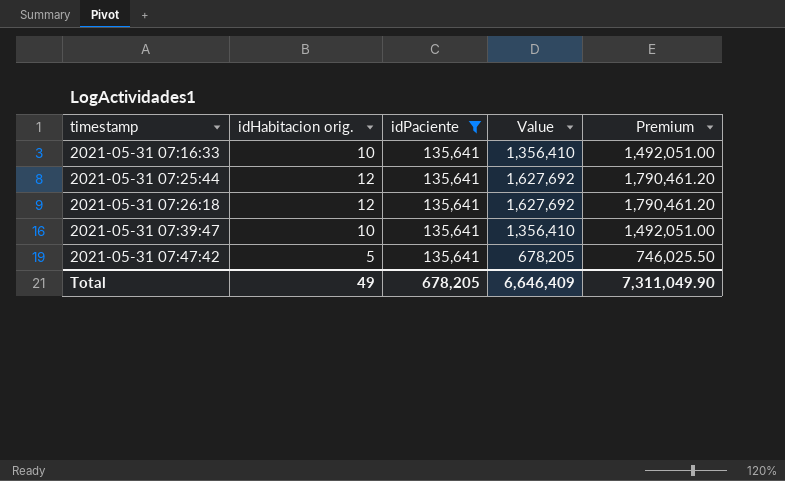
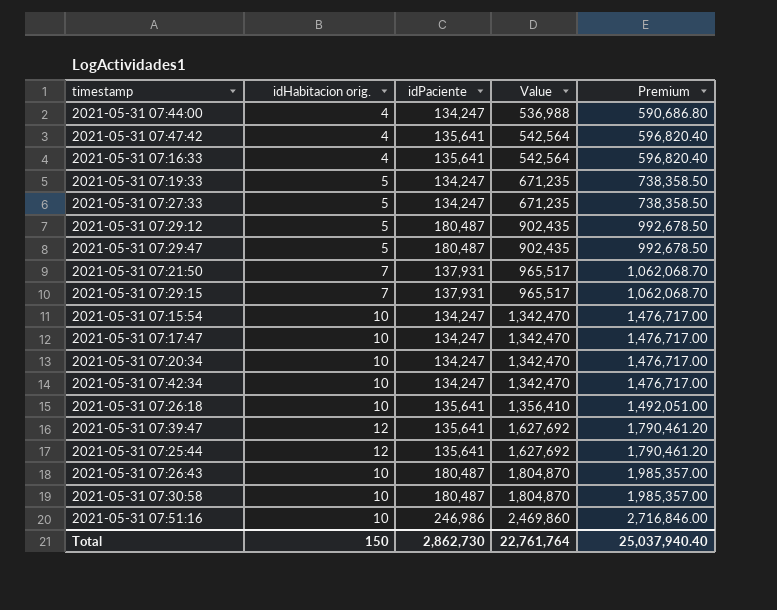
filter: idPaciente = 135,641 -> none
row order: timestamp ascending -> Value ascending
2021-05-31 07:47:42 | idHabitacion orig.: 5 -> 4
2021-05-31 07:47:42 | Value: 678,205 -> 542,564
2021-05-31 07:47:42 | Premium: 746,025.50 -> 596,820.40
2021-05-31 07:16:33 | idHabitacion orig.: 10 -> 4
2021-05-31 07:16:33 | Value: 1,356,410 -> 542,564
2021-05-31 07:16:33 | Premium: 1,492,051.00 -> 596,820.40
2021-05-31 07:26:18 | idHabitacion orig.: 12 -> 10
2021-05-31 07:26:18 | Value: 1,627,692 -> 1,356,410
2021-05-31 07:26:18 | Premium: 1,790,461.20 -> 1,492,051.00
2021-05-31 07:39:47 | idHabitacion orig.: 10 -> 12
2021-05-31 07:39:47 | Value: 1,356,410 -> 1,627,692
2021-05-31 07:39:47 | Premium: 1,492,051.00 -> 1,790,461.20
Total | idHabitacion orig.: 49 -> 150
Total | idPaciente: 678,205 -> 2,862,730
Total | Value: 6,646,409 -> 22,761,764
Total | Premium: 7,311,049.90 -> 25,037,940.40

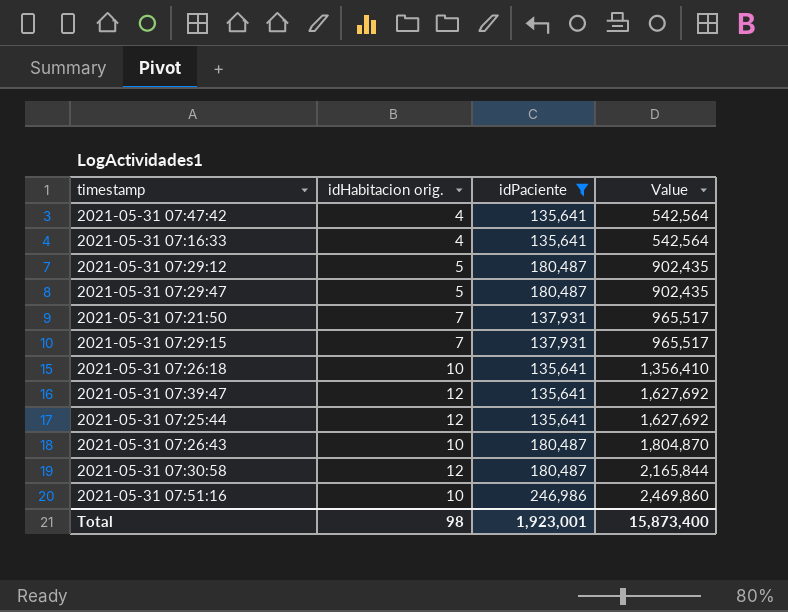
filter: none -> idPaciente != 134,247
column Premium | formula: [Value] * 1.1 -> none
2021-05-31 07:30:58 | idHabitacion orig.: 10 -> 12
2021-05-31 07:30:58 | Value: 1,804,870 -> 2,165,844
Total | idHabitacion orig.: 150 -> 98
Total | idPaciente: 2,862,730 -> 1,923,001
Total | Value: 22,761,764 -> 15,873,400

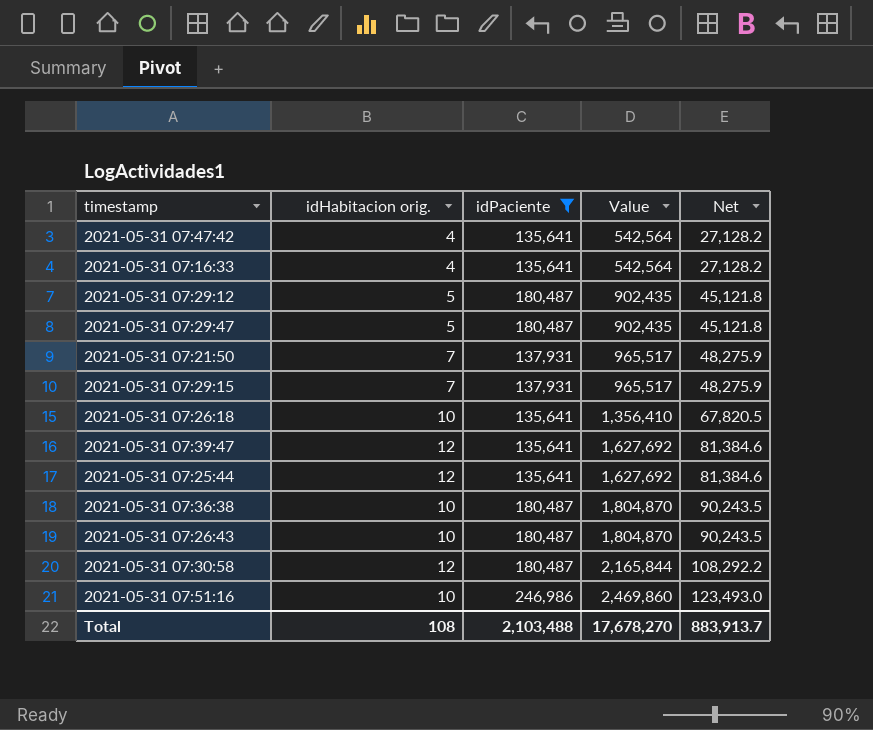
column Net | formula: none -> [Value] * 0.05
row 2021-05-31 07:36:38: none -> 10 | 180,487 | 1,804,870 | 90,243.5
Total | idHabitacion orig.: 98 -> 108
Total | idPaciente: 1,923,001 -> 2,103,488
Total | Value: 15,873,400 -> 17,678,270

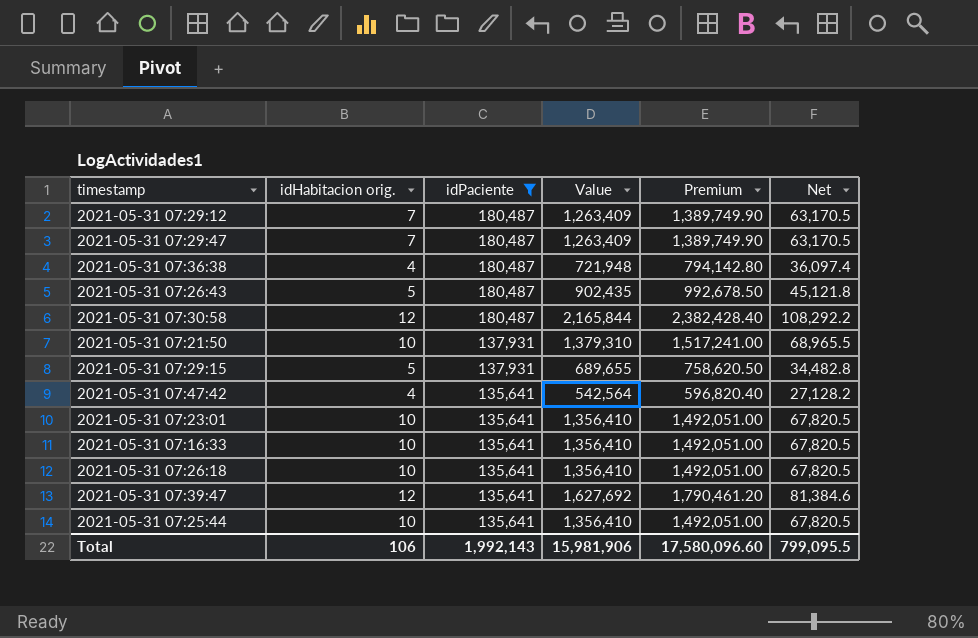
row order: Value ascending -> idPaciente descending
column Premium | formula: none -> [Value] * 1.1
row 2021-05-31 07:51:16: 10 | 246,986 | 2,469,860 | 123,493.0 -> none
2021-05-31 07:29:12 | idHabitacion orig.: 5 -> 7
2021-05-31 07:29:12 | Value: 902,435 -> 1,263,409
2021-05-31 07:29:12 | Net: 45,121.8 -> 63,170.5
2021-05-31 07:29:47 | idHabitacion orig.: 5 -> 7
2021-05-31 07:29:47 | Value: 902,435 -> 1,263,409
2021-05-31 07:29:47 | Net: 45,121.8 -> 63,170.5
2021-05-31 07:36:38 | idHabitacion orig.: 10 -> 4
2021-05-31 07:36:38 | Value: 1,804,870 -> 721,948
2021-05-31 07:36:38 | Net: 90,243.5 -> 36,097.4
2021-05-31 07:26:43 | idHabitacion orig.: 10 -> 5
2021-05-31 07:26:43 | Value: 1,804,870 -> 902,435
2021-05-31 07:26:43 | Net: 90,243.5 -> 45,121.8
2021-05-31 07:21:50 | idHabitacion orig.: 7 -> 10
2021-05-31 07:21:50 | Value: 965,517 -> 1,379,310
2021-05-31 07:21:50 | Net: 48,275.9 -> 68,965.5
2021-05-31 07:29:15 | idHabitacion orig.: 7 -> 5
2021-05-31 07:29:15 | Value: 965,517 -> 689,655
2021-05-31 07:29:15 | Net: 48,275.9 -> 34,482.8
row 2021-05-31 07:23:01: none -> 10 | 135,641 | 1,356,410 | 1,492,051.00 | 67,820.5
2021-05-31 07:16:33 | idHabitacion orig.: 4 -> 10
2021-05-31 07:16:33 | Value: 542,564 -> 1,356,410
2021-05-31 07:16:33 | Net: 27,128.2 -> 67,820.5
2021-05-31 07:25:44 | idHabitacion orig.: 12 -> 10
2021-05-31 07:25:44 | Value: 1,627,692 -> 1,356,410
2021-05-31 07:25:44 | Net: 81,384.6 -> 67,820.5
Total | idHabitacion orig.: 108 -> 106
Total | idPaciente: 2,103,488 -> 1,992,143
Total | Value: 17,678,270 -> 15,981,906
Total | Net: 883,913.7 -> 799,095.5

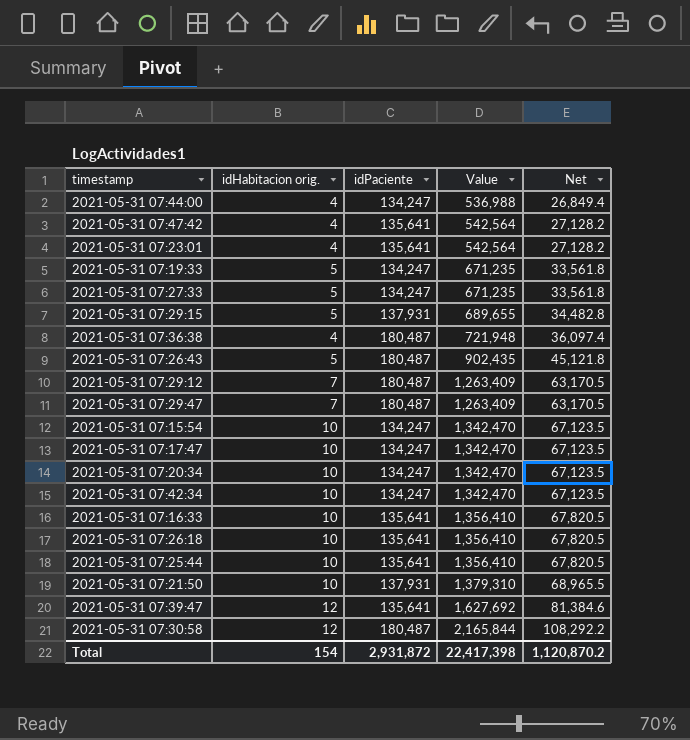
filter: idPaciente != 134,247 -> none
row order: idPaciente descending -> Value ascending
column Premium | formula: [Value] * 1.1 -> none
2021-05-31 07:23:01 | idHabitacion orig.: 10 -> 4
2021-05-31 07:23:01 | Value: 1,356,410 -> 542,564
2021-05-31 07:23:01 | Net: 67,820.5 -> 27,128.2
Total | idHabitacion orig.: 106 -> 154
Total | idPaciente: 1,992,143 -> 2,931,872
Total | Value: 15,981,906 -> 22,417,398
Total | Net: 799,095.5 -> 1,120,870.2

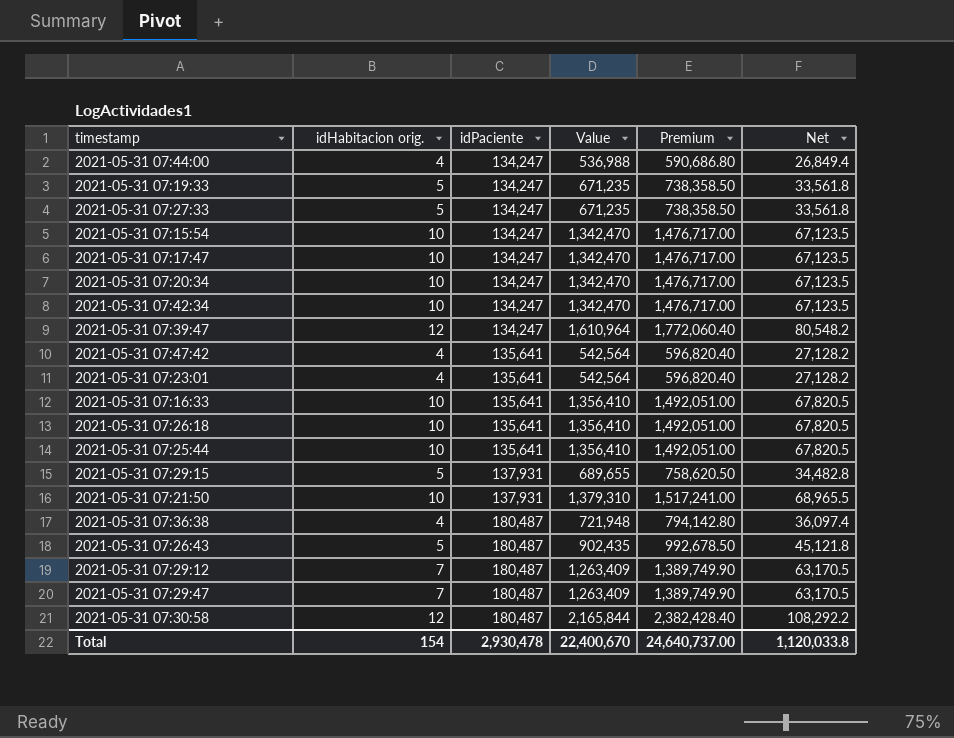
row order: Value ascending -> idPaciente ascending
column Premium | formula: none -> [Value] * 1.1
2021-05-31 07:39:47 | idPaciente: 135,641 -> 134,247
2021-05-31 07:39:47 | Value: 1,627,692 -> 1,610,964
2021-05-31 07:39:47 | Net: 81,384.6 -> 80,548.2
Total | idPaciente: 2,931,872 -> 2,930,478
Total | Value: 22,417,398 -> 22,400,670
Total | Net: 1,120,870.2 -> 1,120,033.8

